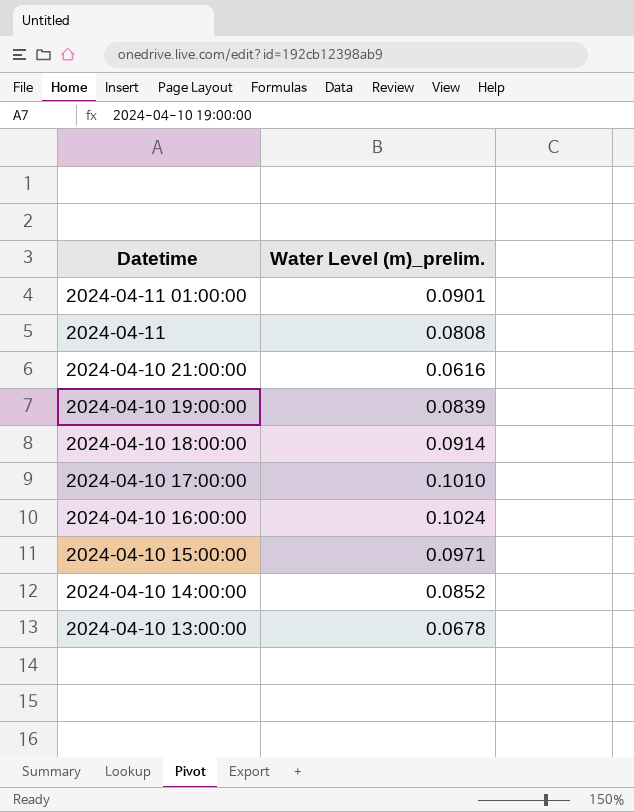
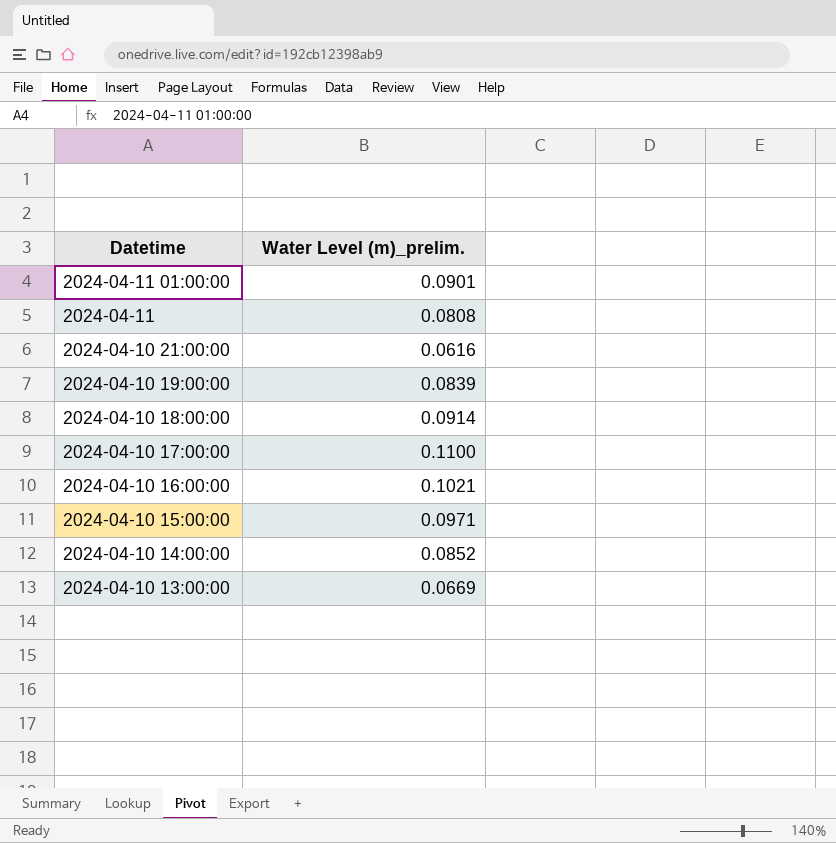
2024-04-10 17:00:00 | Water Level (m)_prelim.: 0.1010 -> 0.1100
2024-04-10 16:00:00 | Water Level (m)_prelim.: 0.1024 -> 0.1021
2024-04-10 13:00:00 | Water Level (m)_prelim.: 0.0678 -> 0.0669

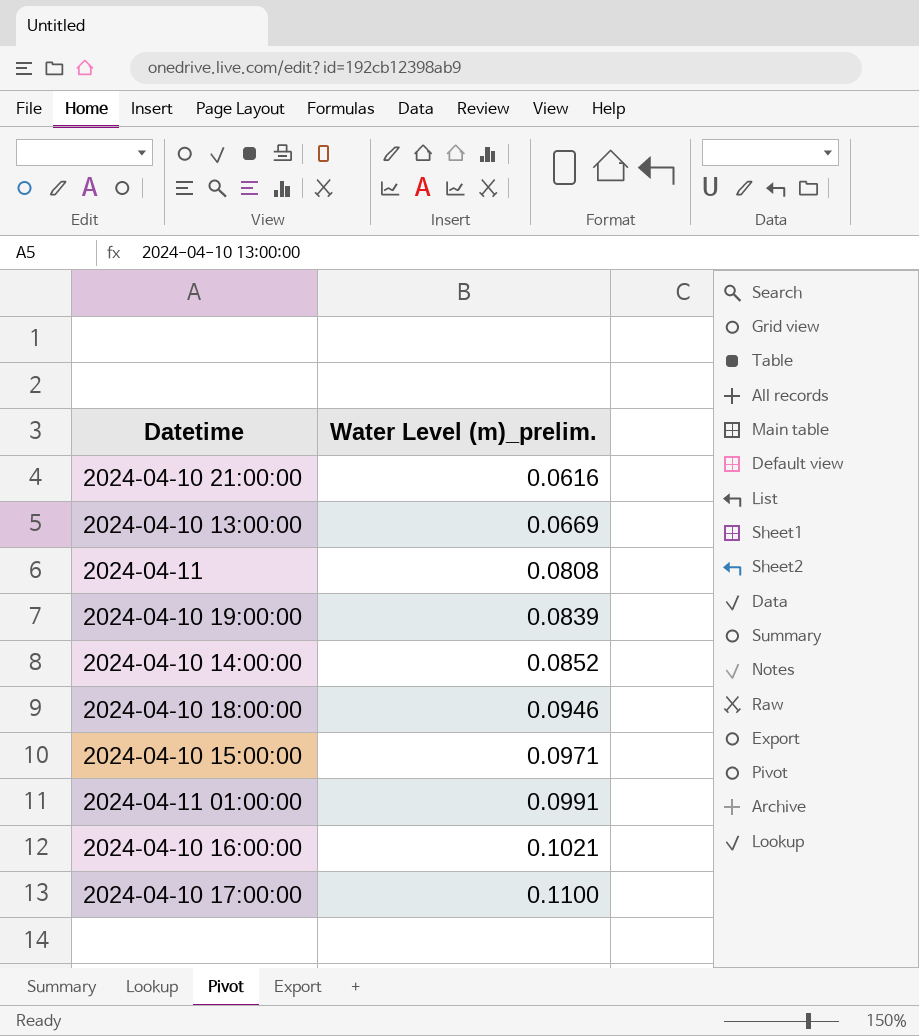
row order: Datetime descending -> Water Level (m)_prelim. ascending
2024-04-10 18:00:00 | Water Level (m)_prelim.: 0.0914 -> 0.0946
2024-04-11 01:00:00 | Water Level (m)_prelim.: 0.0901 -> 0.0991

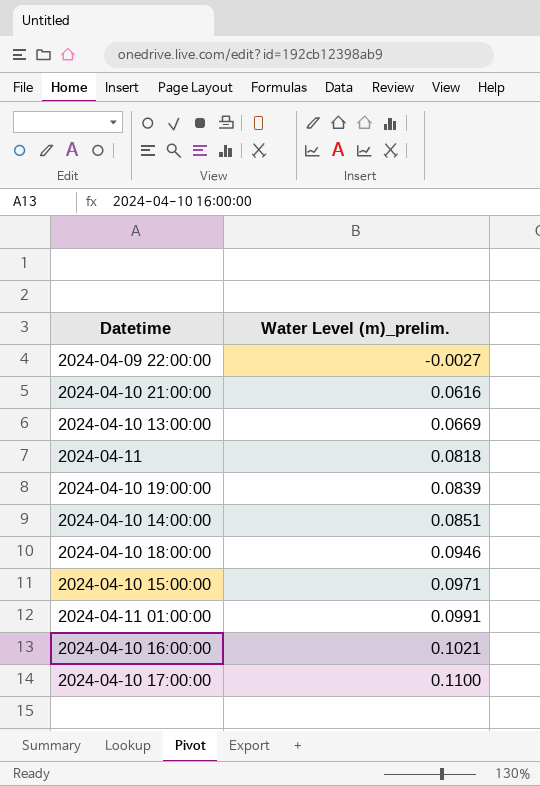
row 2024-04-09 22:00:00: none -> -0.0027
2024-04-11 | Water Level (m)_prelim.: 0.0808 -> 0.0818
2024-04-10 14:00:00 | Water Level (m)_prelim.: 0.0852 -> 0.0851

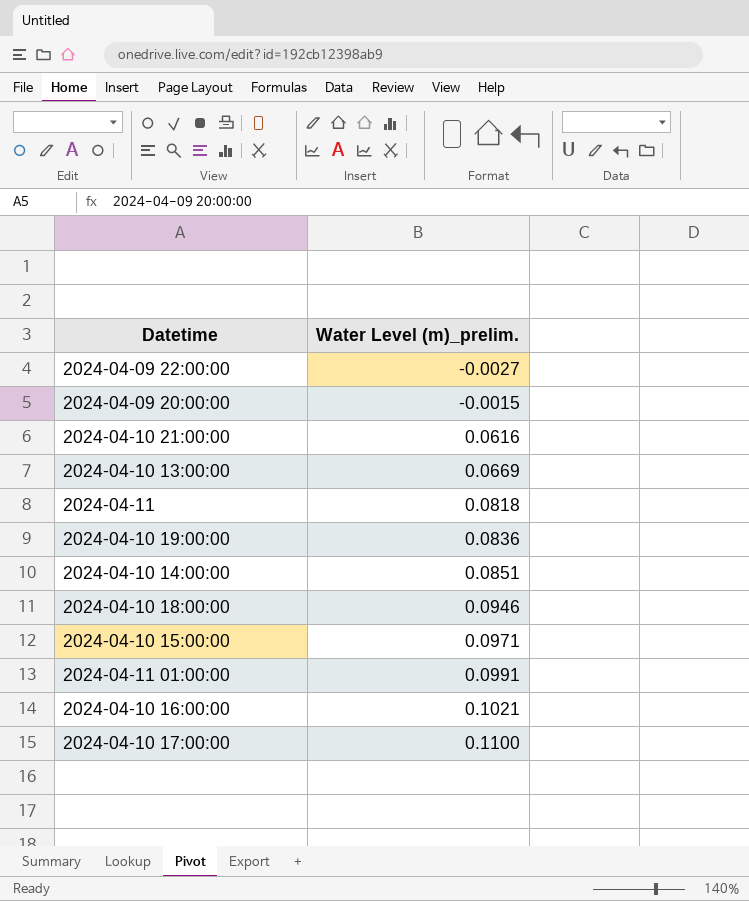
row 2024-04-09 20:00:00: none -> -0.0015
2024-04-10 19:00:00 | Water Level (m)_prelim.: 0.0839 -> 0.0836

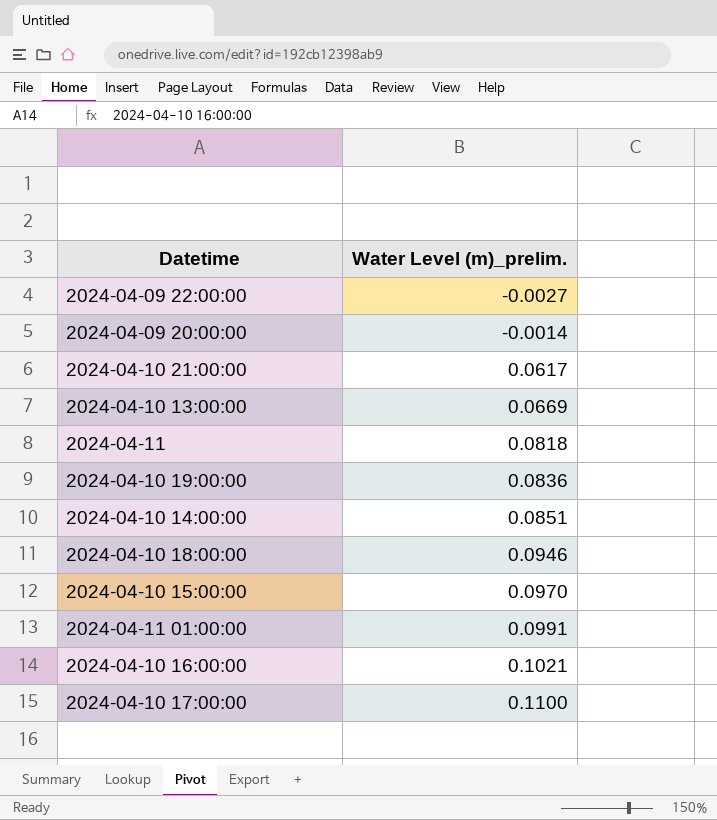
2024-04-09 20:00:00 | Water Level (m)_prelim.: -0.0015 -> -0.0014
2024-04-10 21:00:00 | Water Level (m)_prelim.: 0.0616 -> 0.0617
2024-04-10 15:00:00 | Water Level (m)_prelim.: 0.0971 -> 0.0970

